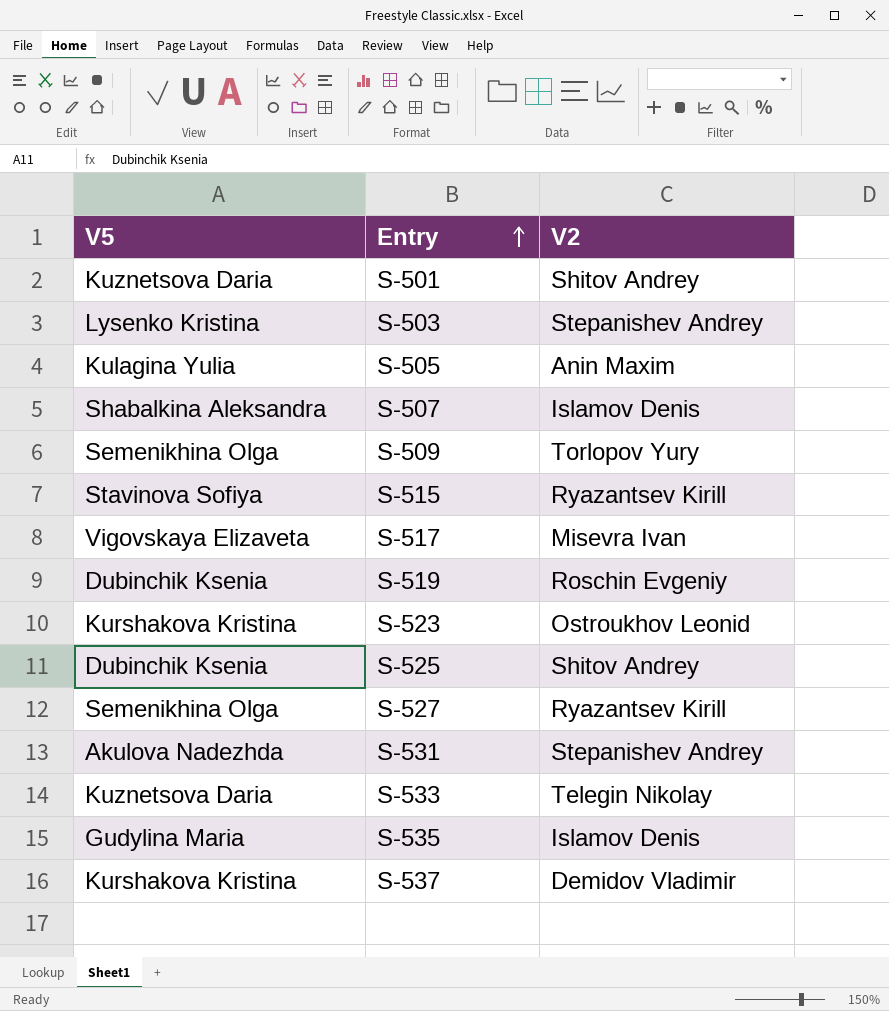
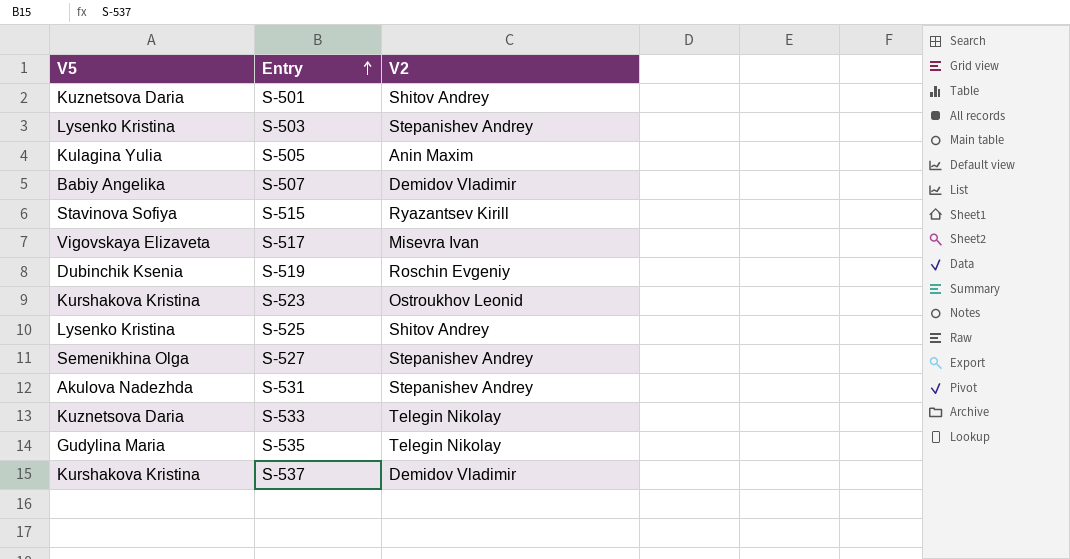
row S-509: Semenikhina Olga | Torlopov Yury -> none
S-507 | V5: Shabalkina Aleksandra -> Babiy Angelika
S-507 | V2: Islamov Denis -> Demidov Vladimir
S-525 | V5: Dubinchik Ksenia -> Lysenko Kristina
S-527 | V2: Ryazantsev Kirill -> Stepanishev Andrey
S-535 | V2: Islamov Denis -> Telegin Nikolay

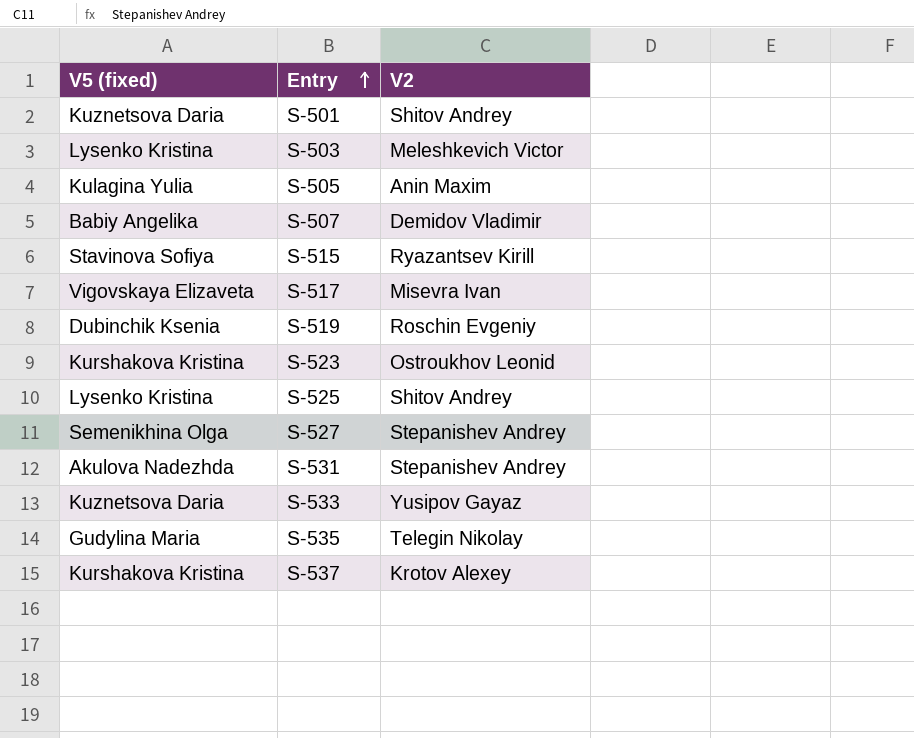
column name: V5 -> V5 (fixed)
S-503 | V2: Stepanishev Andrey -> Meleshkevich Victor
S-533 | V2: Telegin Nikolay -> Yusipov Gayaz
S-537 | V2: Demidov Vladimir -> Krotov Alexey

